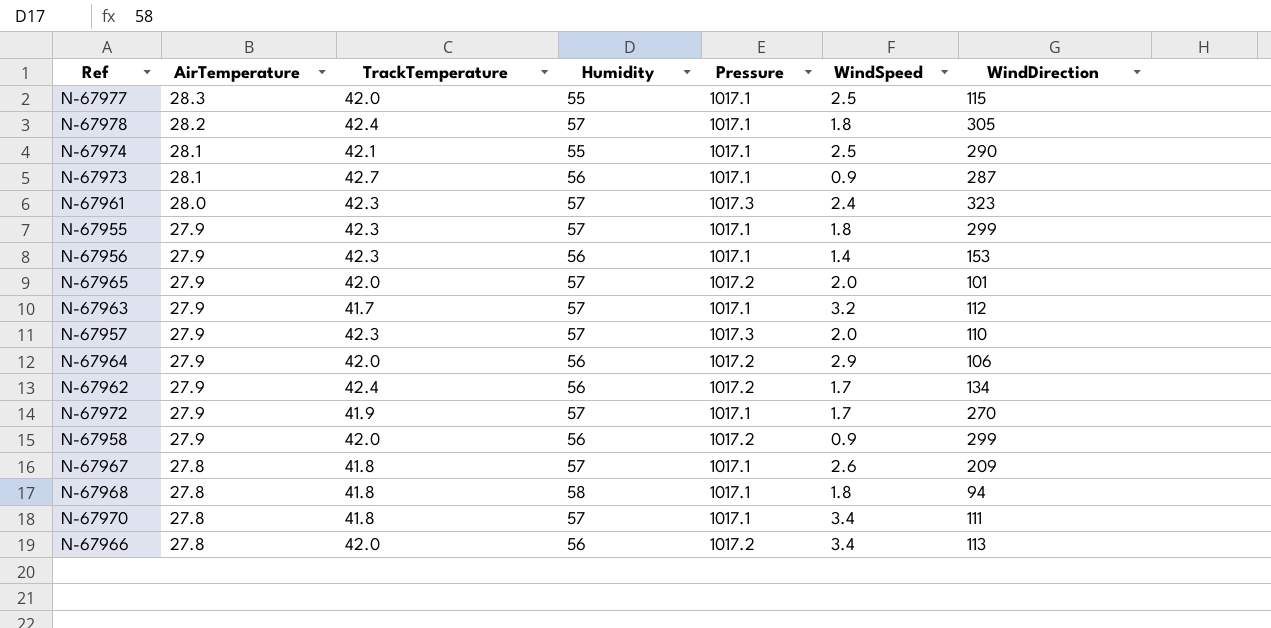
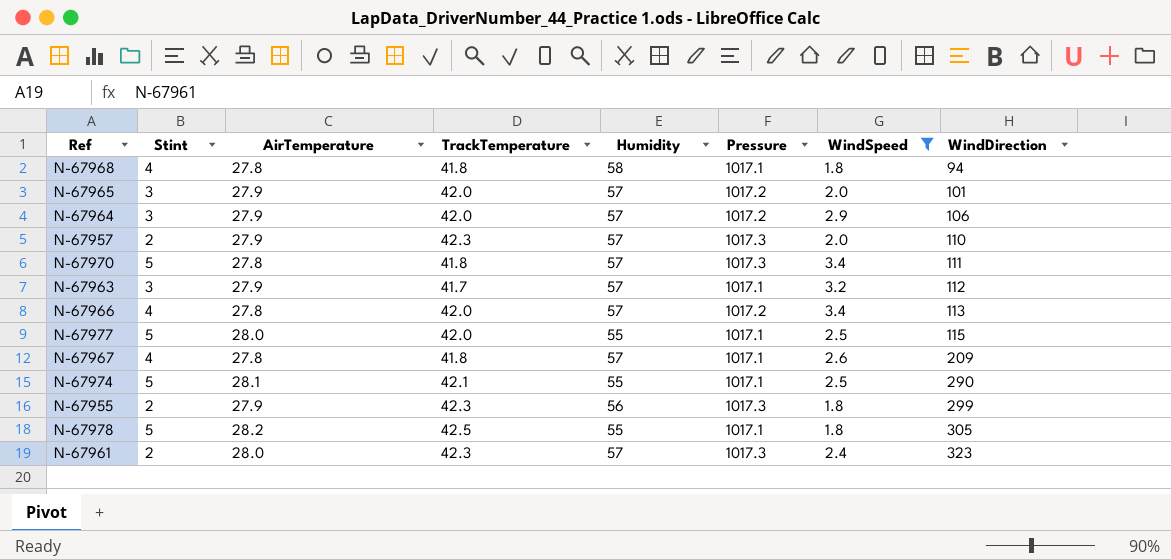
filter: none -> WindSpeed >= 1.8
row order: AirTemperature descending -> WindDirection ascending
column Stint | position: none -> 2
N-67964 | Humidity: 56 -> 57
N-67970 | Pressure: 1017.1 -> 1017.3
N-67966 | Humidity: 56 -> 57
N-67977 | AirTemperature: 28.3 -> 28.0
N-67955 | Humidity: 57 -> 56
N-67955 | Pressure: 1017.1 -> 1017.3
N-67978 | TrackTemperature: 42.4 -> 42.5
N-67978 | Humidity: 57 -> 55

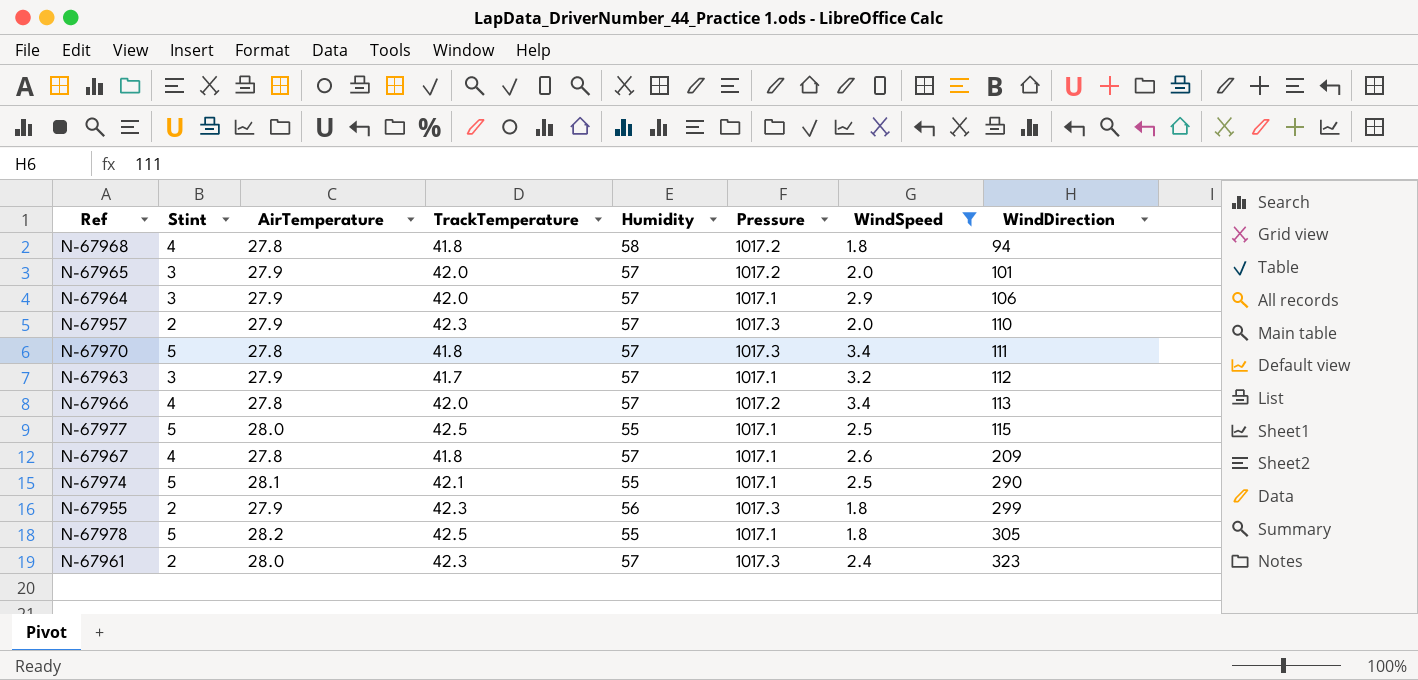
N-67968 | Pressure: 1017.1 -> 1017.2
N-67964 | Pressure: 1017.2 -> 1017.1
N-67977 | TrackTemperature: 42.0 -> 42.5

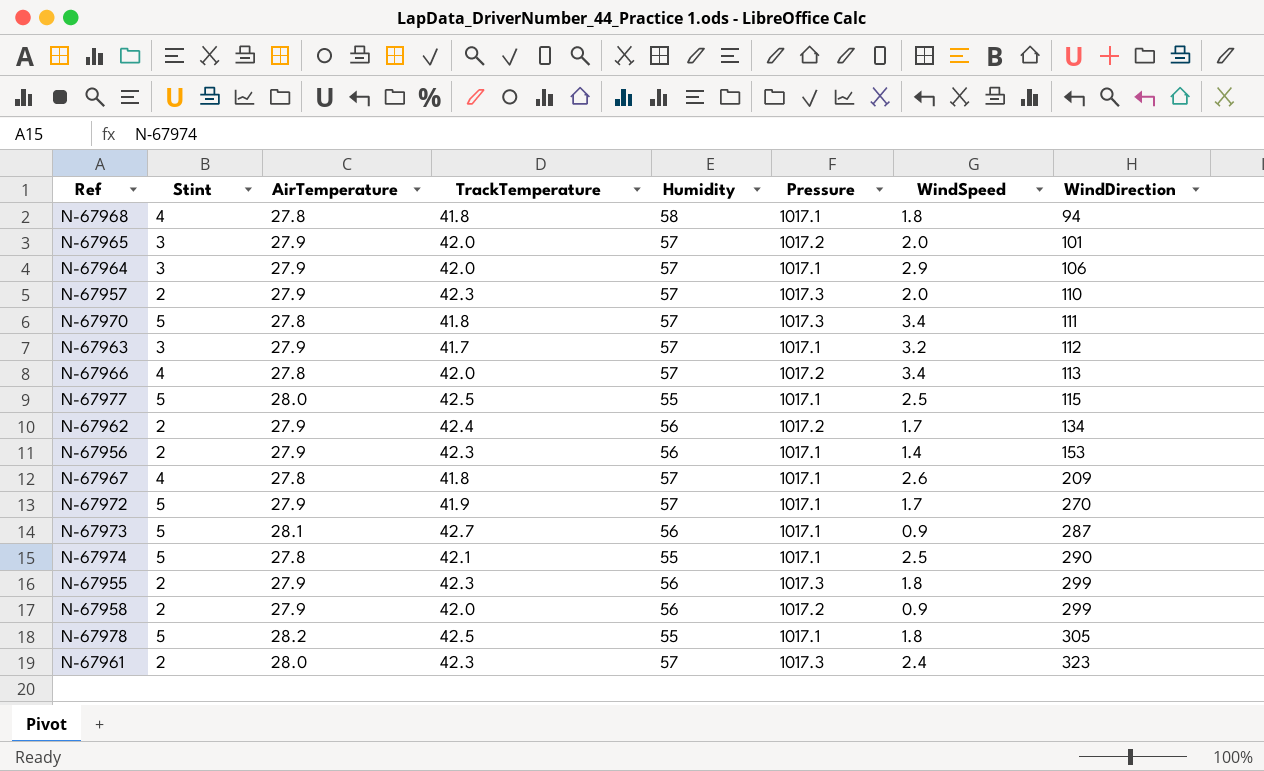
filter: WindSpeed >= 1.8 -> none
N-67968 | Pressure: 1017.2 -> 1017.1
N-67974 | AirTemperature: 28.1 -> 27.8

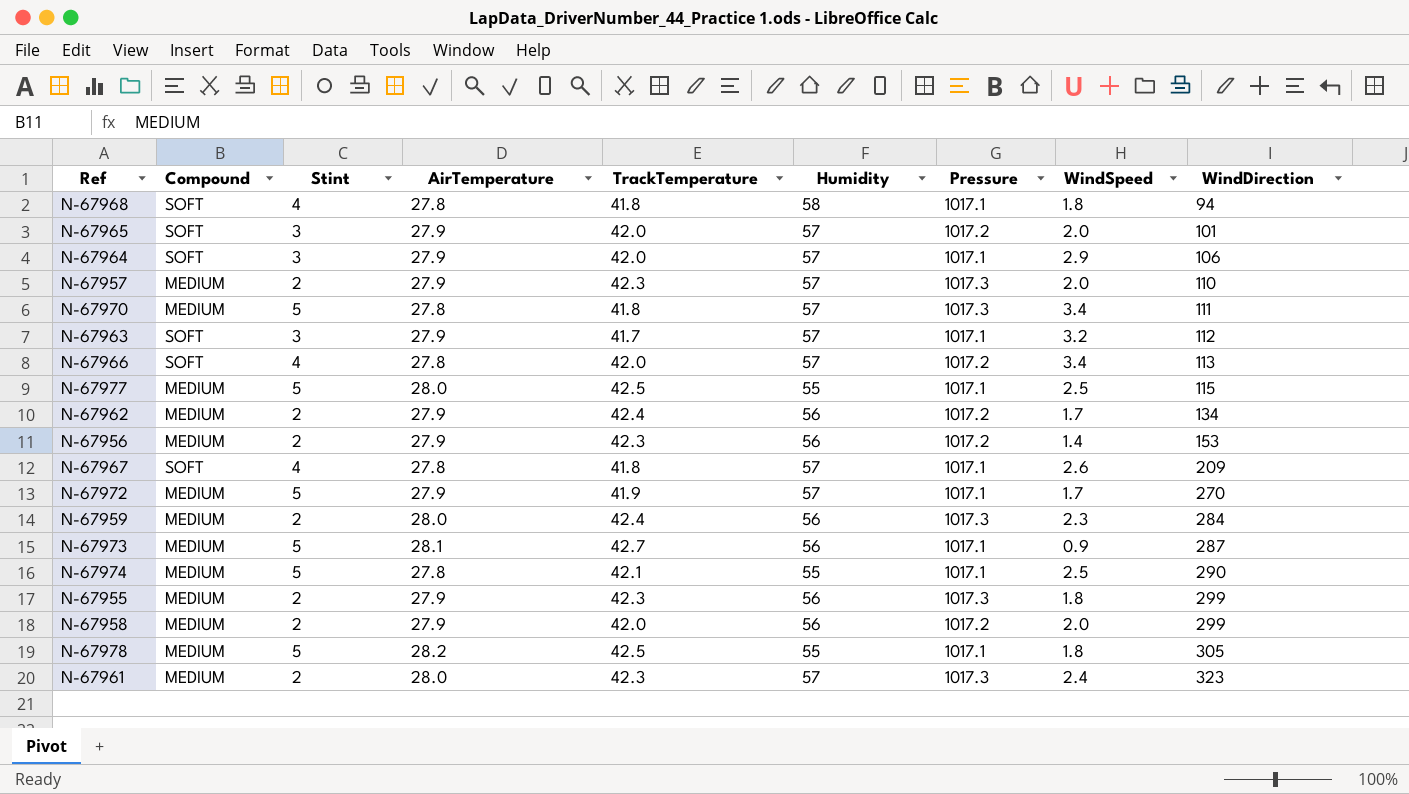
column Compound | position: none -> 2
N-67956 | Pressure: 1017.1 -> 1017.2
row N-67959: none -> MEDIUM | 2 | 28.0 | 42.4 | 56 | 1017.3 | 2.3 | 284
N-67958 | WindSpeed: 0.9 -> 2.0

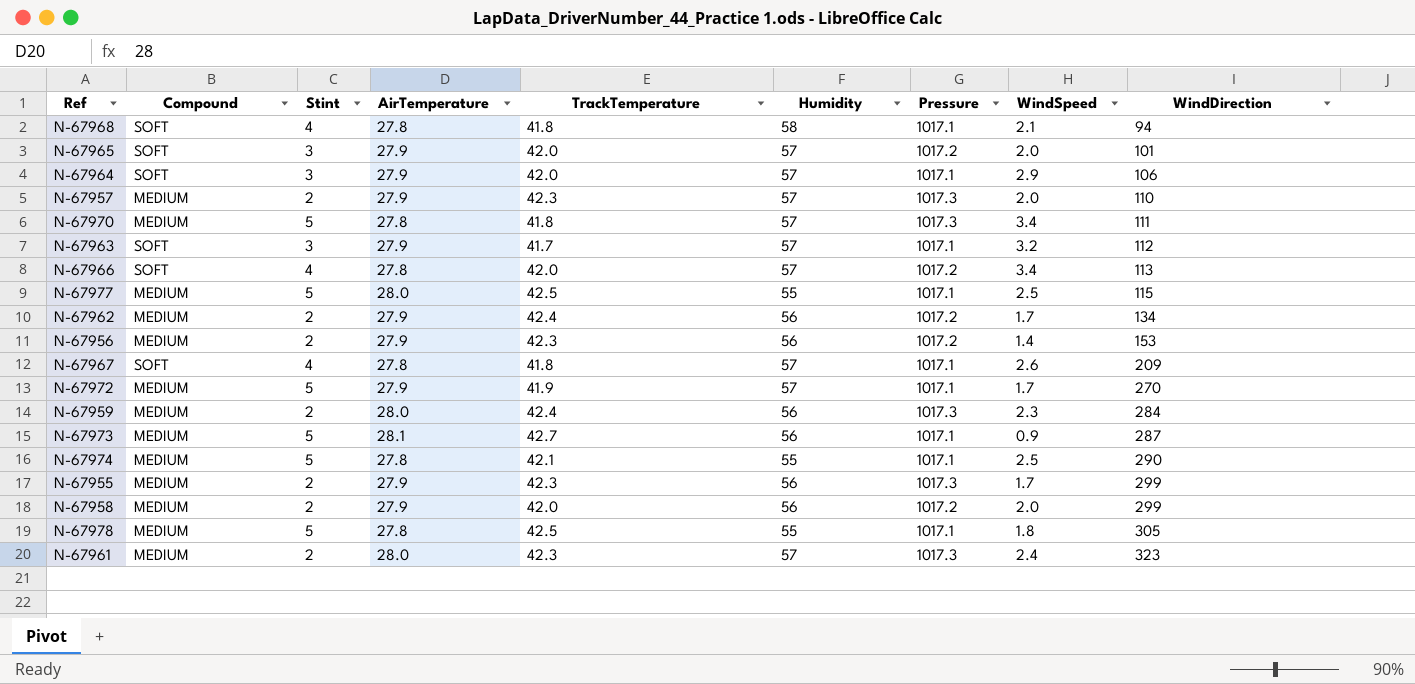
N-67968 | WindSpeed: 1.8 -> 2.1
N-67955 | WindSpeed: 1.8 -> 1.7
N-67978 | AirTemperature: 28.2 -> 27.8

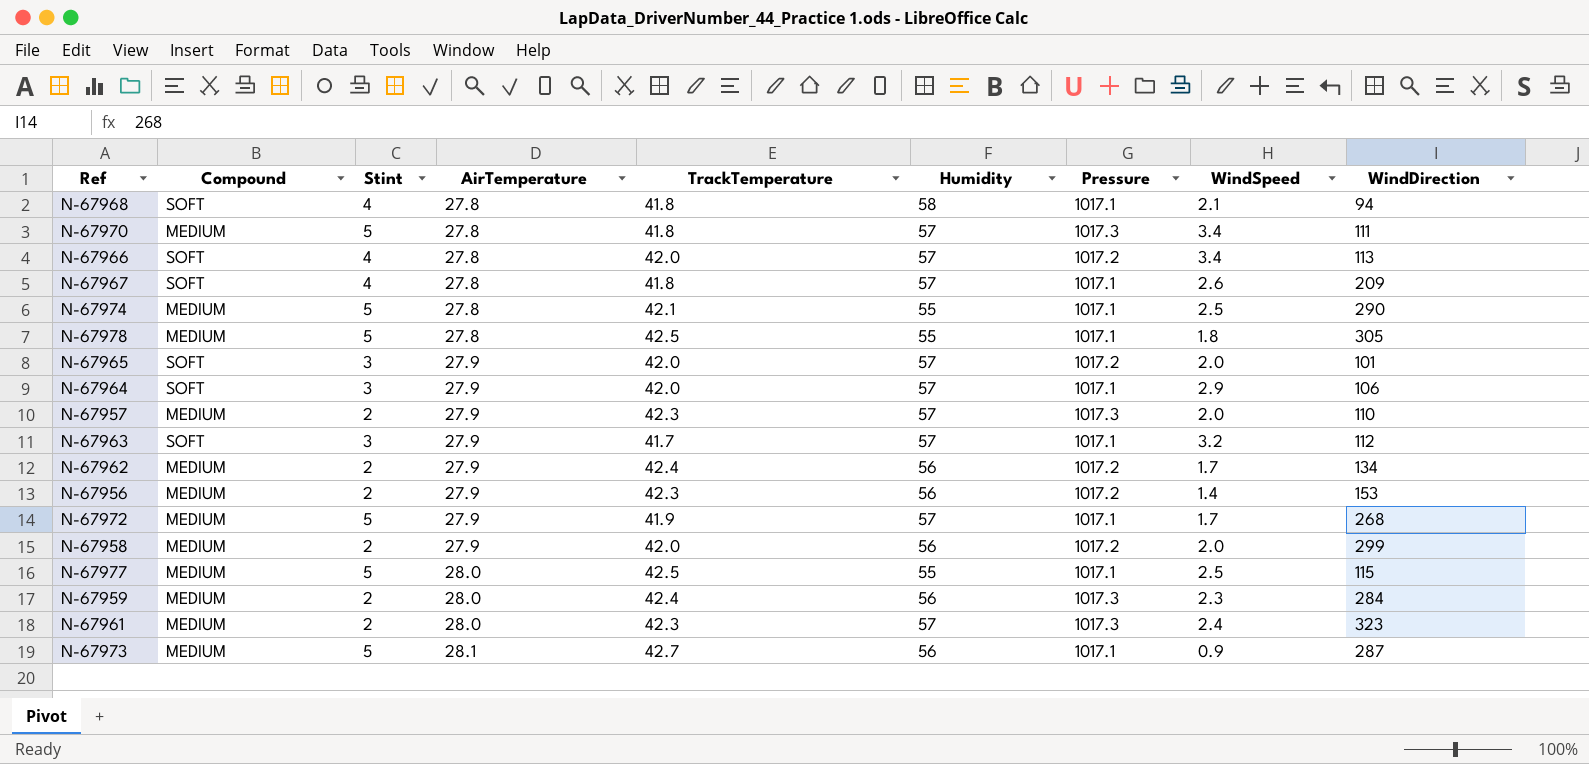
row order: WindDirection ascending -> AirTemperature ascending
row N-67955: MEDIUM | 2 | 27.9 | 42.3 | 56 | 1017.3 | 1.7 | 299 -> none
N-67972 | WindDirection: 270 -> 268

